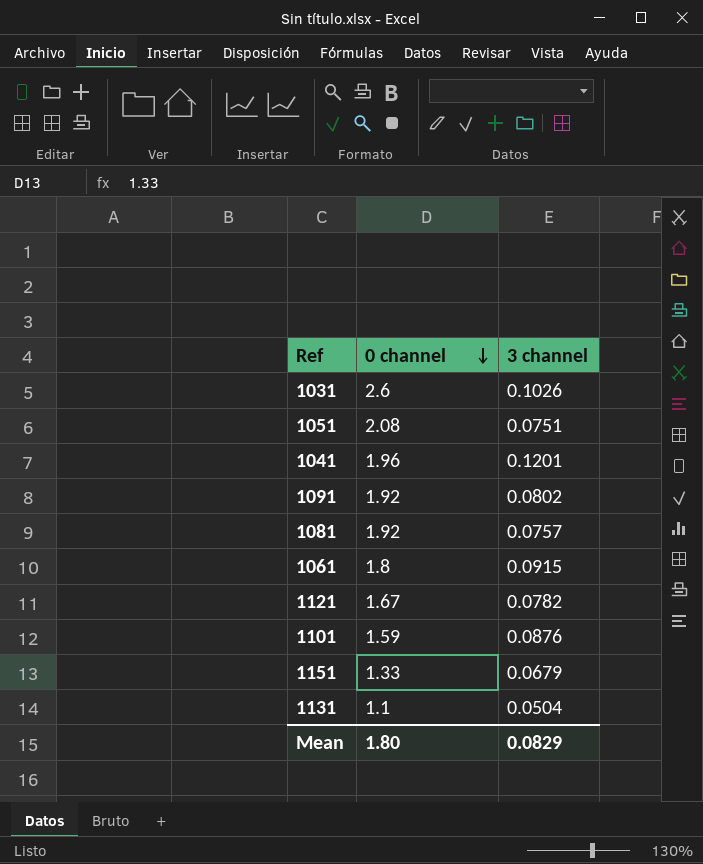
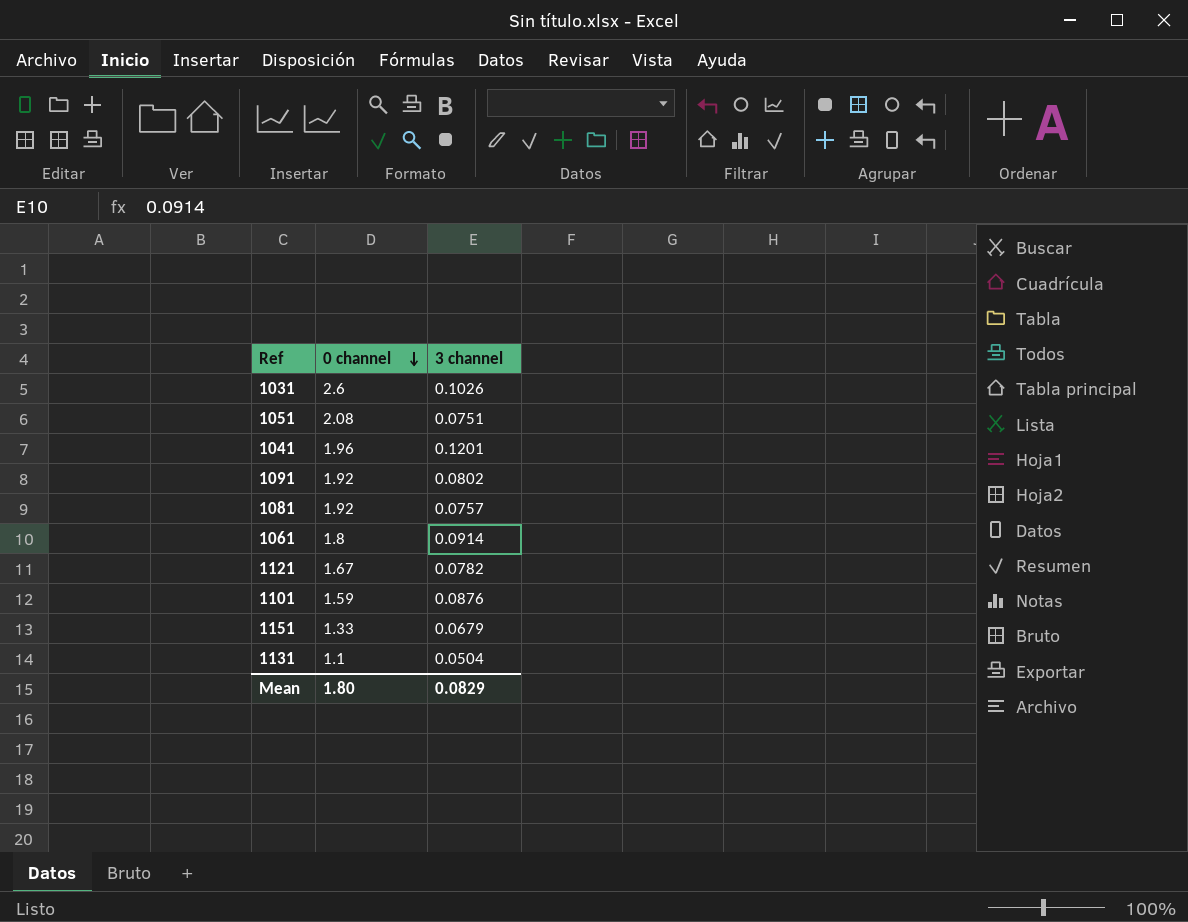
1061 | 3 channel: 0.0915 -> 0.0914

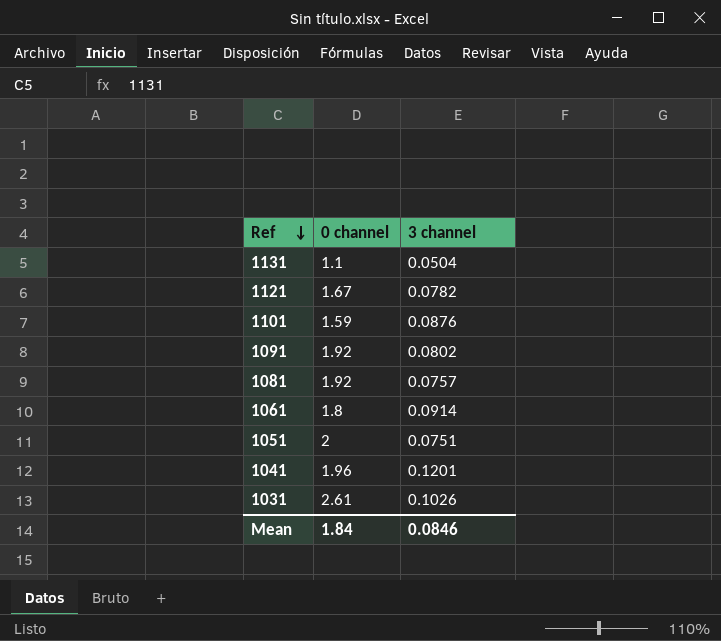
row order: 0 channel descending -> Ref descending
row 1151: 1.33 | 0.0679 -> none
1051 | 0 channel: 2.08 -> 2
1031 | 0 channel: 2.6 -> 2.61
Mean | 0 channel: 1.80 -> 1.84
Mean | 3 channel: 0.0829 -> 0.0846

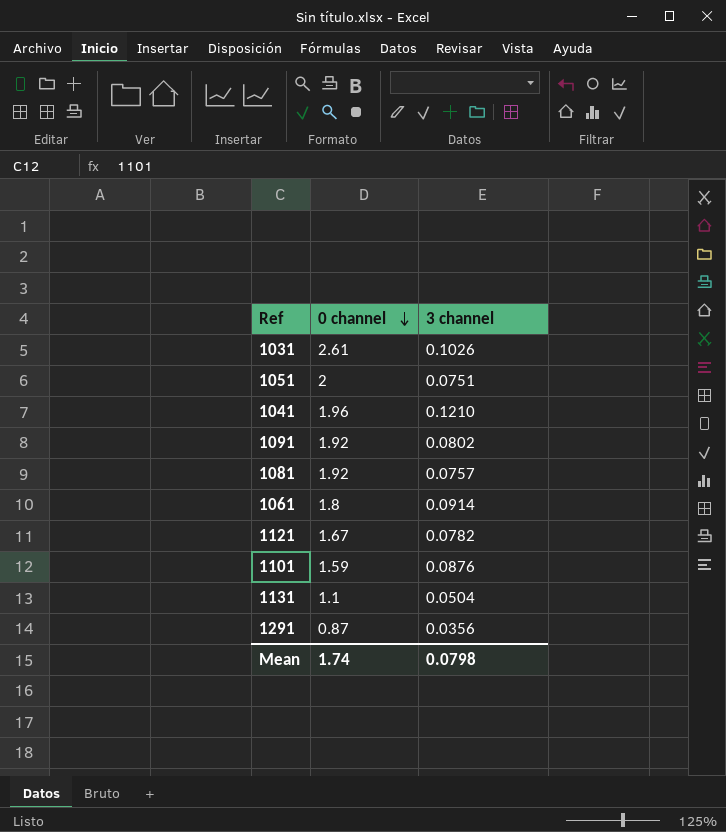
row order: Ref descending -> 0 channel descending
1041 | 3 channel: 0.1201 -> 0.1210
row 1291: none -> 0.87 | 0.0356
Mean | 0 channel: 1.84 -> 1.74
Mean | 3 channel: 0.0846 -> 0.0798

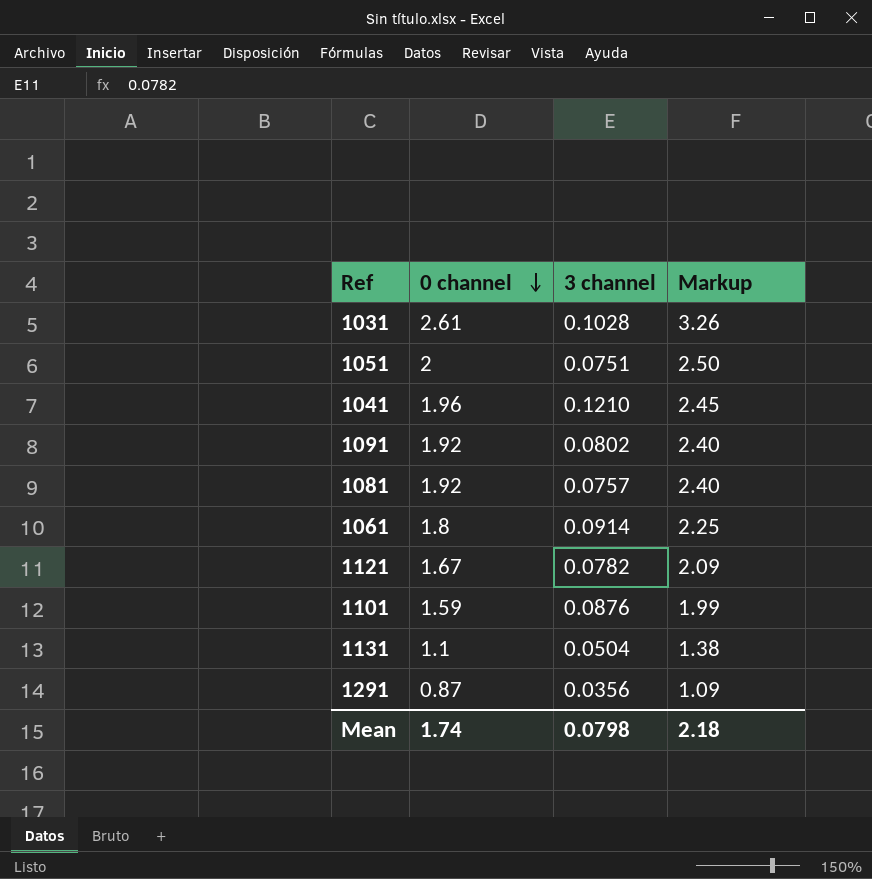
column Markup | formula: none -> [0 channel] * 1.25
1031 | 3 channel: 0.1026 -> 0.1028

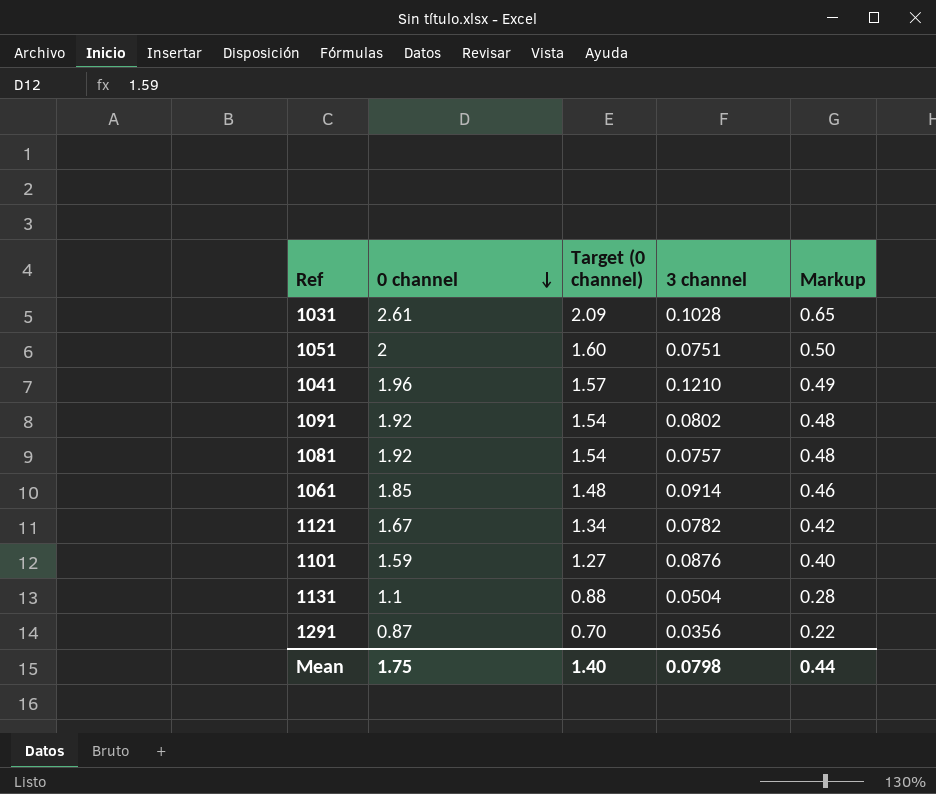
column Target (0 channel) | formula: none -> [0 channel] * 0.8
column Markup | formula: [0 channel] * 1.25 -> [0 channel] * 0.25
1061 | 0 channel: 1.8 -> 1.85
Mean | 0 channel: 1.74 -> 1.75
Mean | Markup: 2.18 -> 0.44

